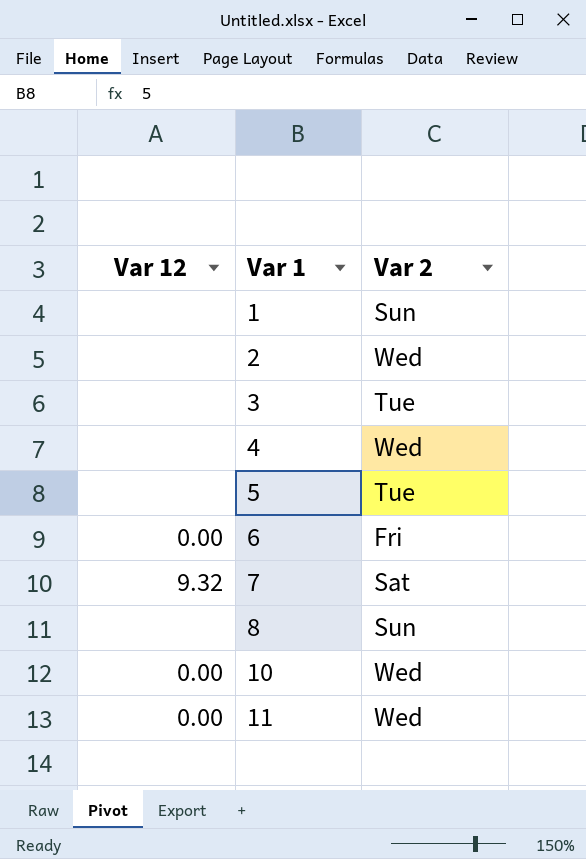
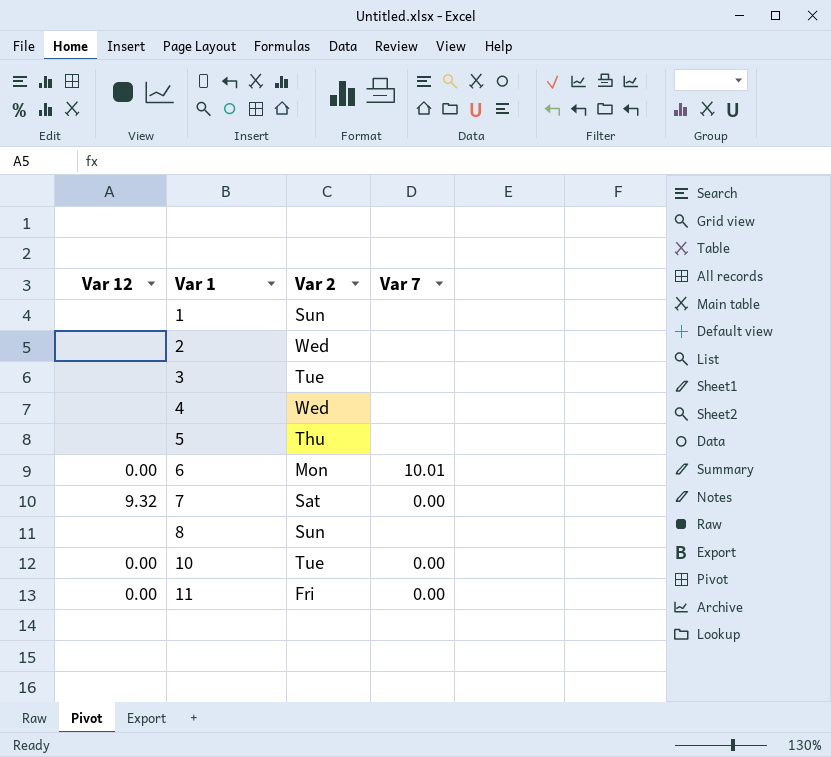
column Var 7 | position: none -> 4
5 | Var 2: Tue -> Thu
6 | Var 2: Fri -> Mon
10 | Var 2: Wed -> Tue
11 | Var 2: Wed -> Fri

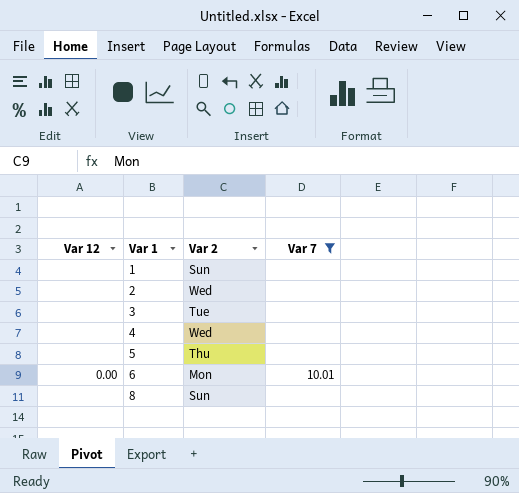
filter: none -> Var 7 != 0.00

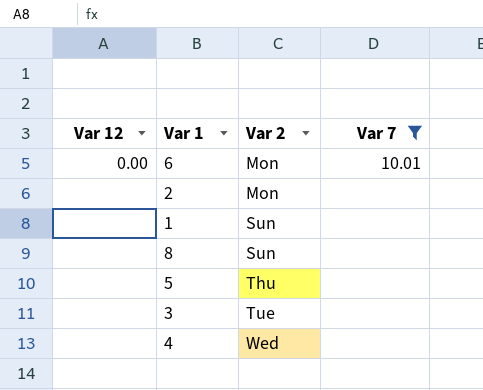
row order: Var 1 ascending -> Var 2 ascending
2 | Var 2: Wed -> Mon

